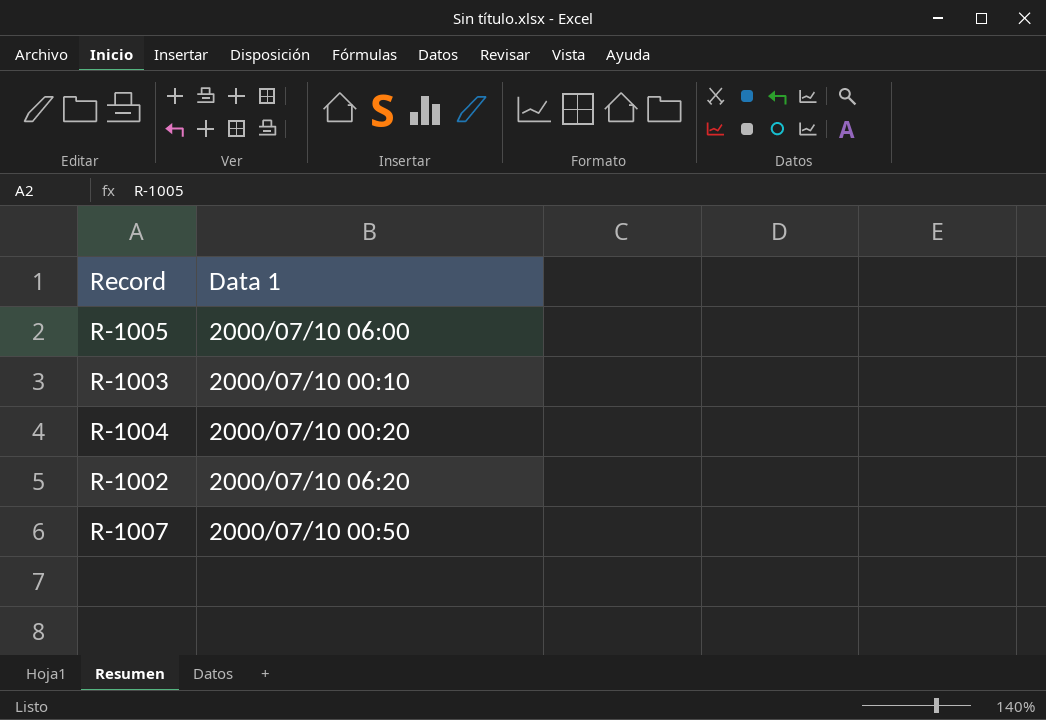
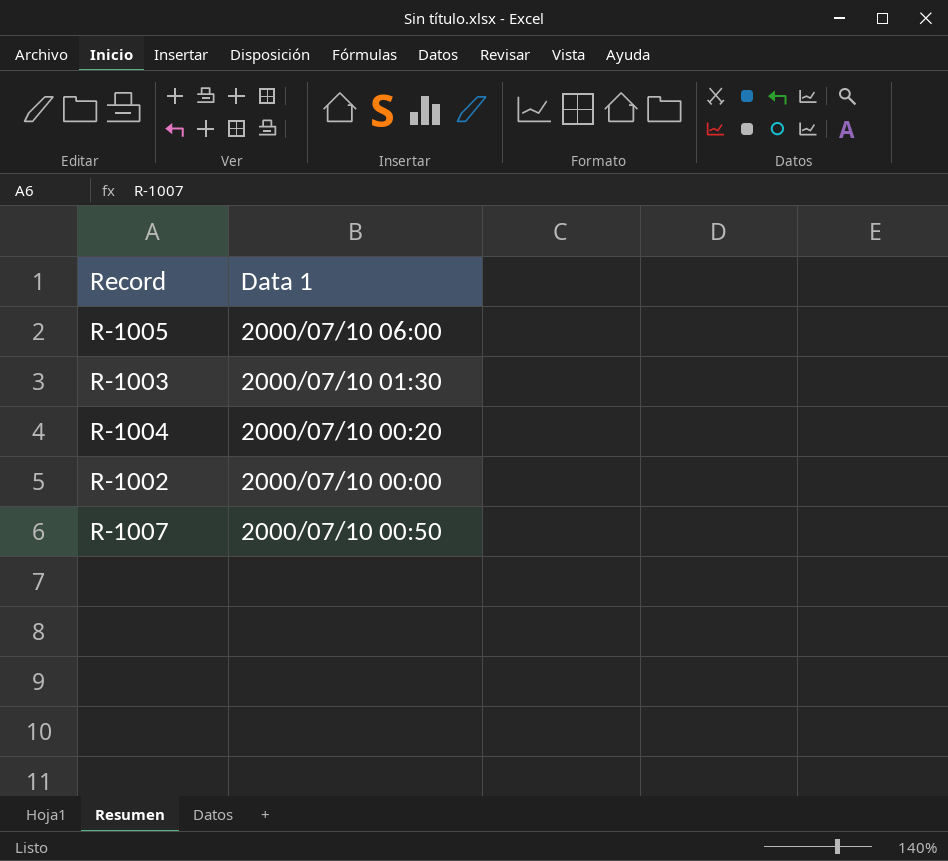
R-1003 | Data 1: 2000/07/10 00:10 -> 2000/07/10 01:30
R-1002 | Data 1: 2000/07/10 06:20 -> 2000/07/10 00:00

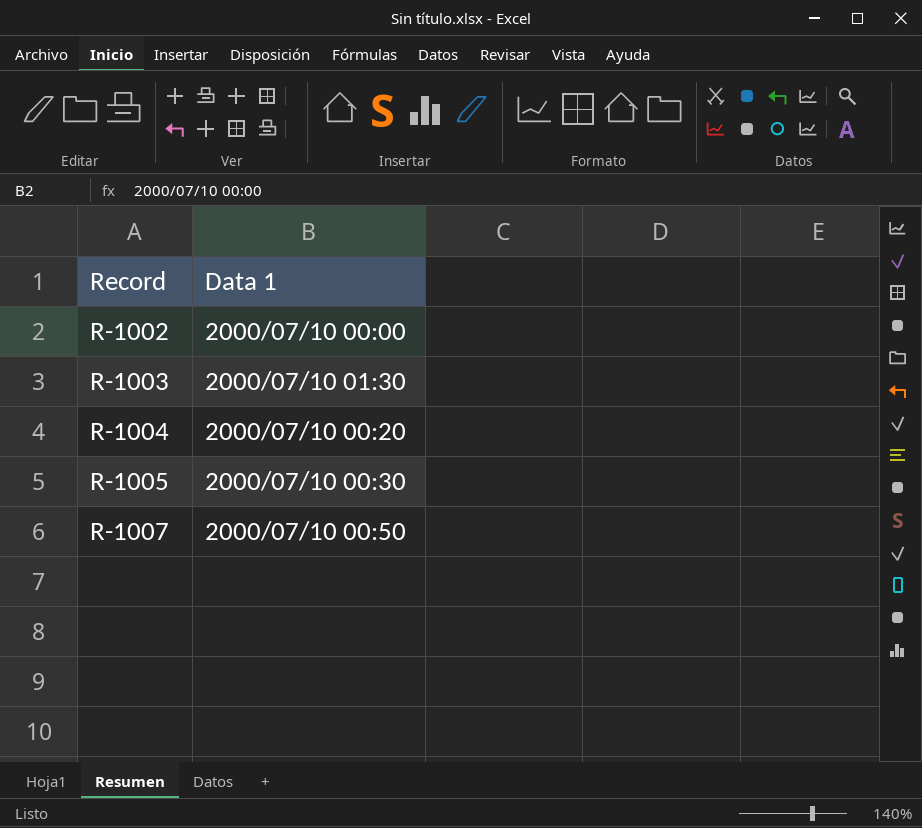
row order: none -> Record ascending
R-1005 | Data 1: 2000/07/10 06:00 -> 2000/07/10 00:30

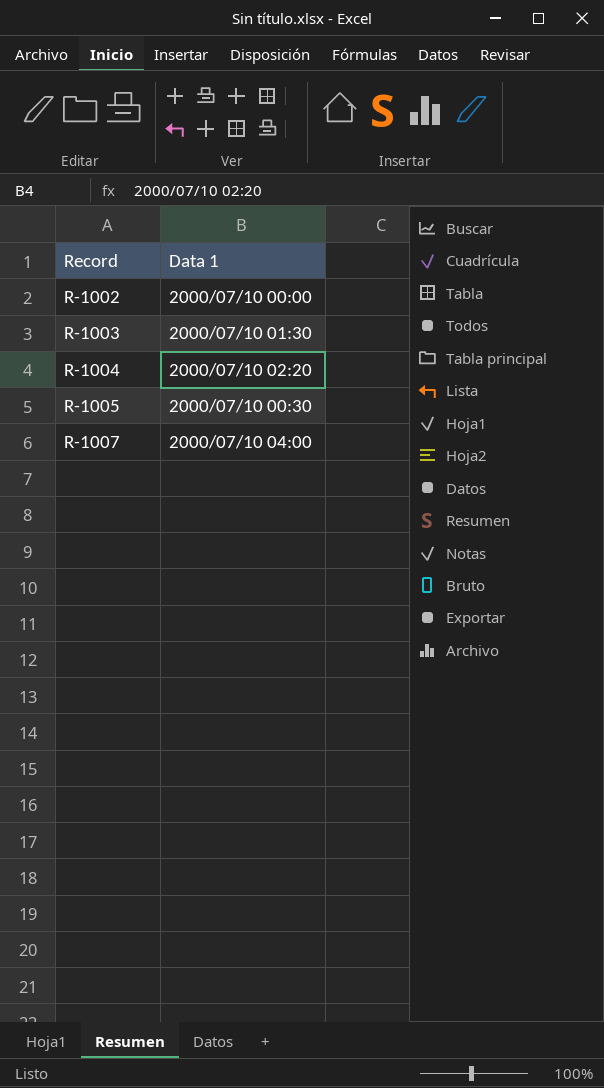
R-1004 | Data 1: 2000/07/10 00:20 -> 2000/07/10 02:20
R-1007 | Data 1: 2000/07/10 00:50 -> 2000/07/10 04:00

